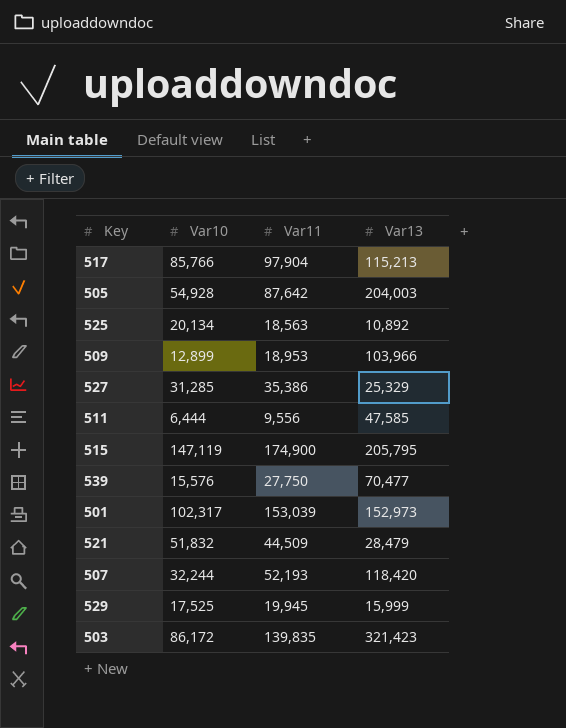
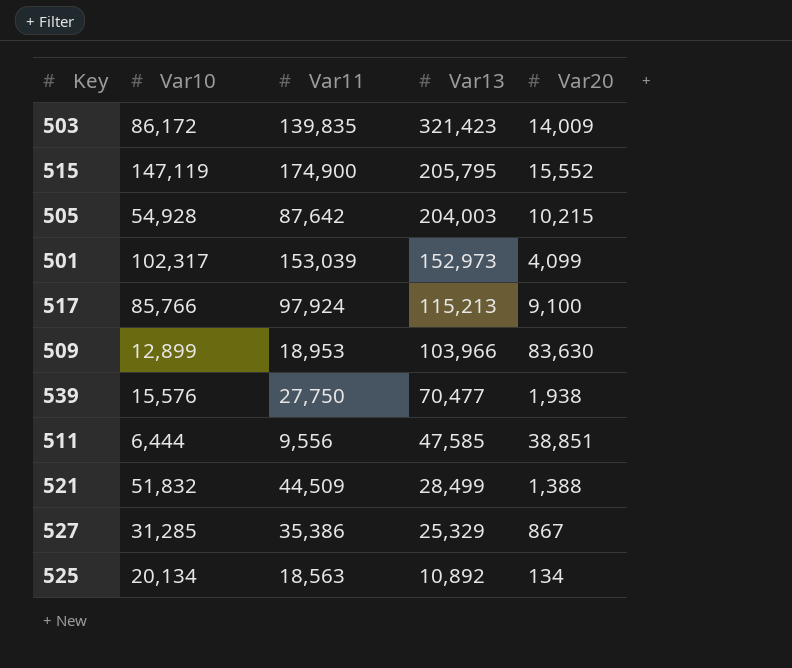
row order: none -> Var13 descending
column Var20 | position: none -> 5
row 507: 32,244 | 52,193 | 118,420 -> none
row 529: 17,525 | 19,945 | 15,999 -> none
517 | Var11: 97,904 -> 97,924
521 | Var13: 28,479 -> 28,499

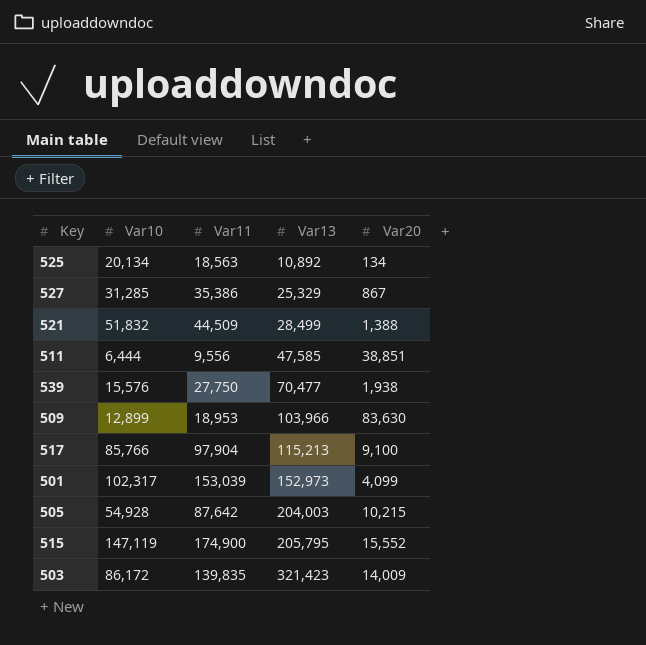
row order: Var13 descending -> Var13 ascending
517 | Var11: 97,924 -> 97,904

